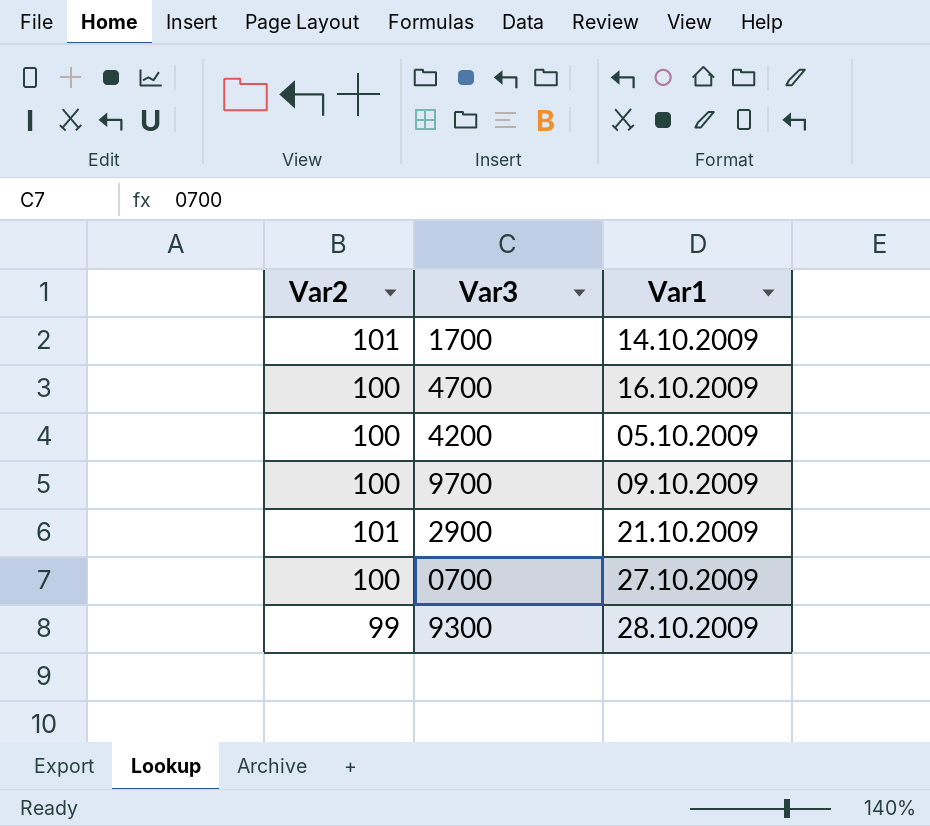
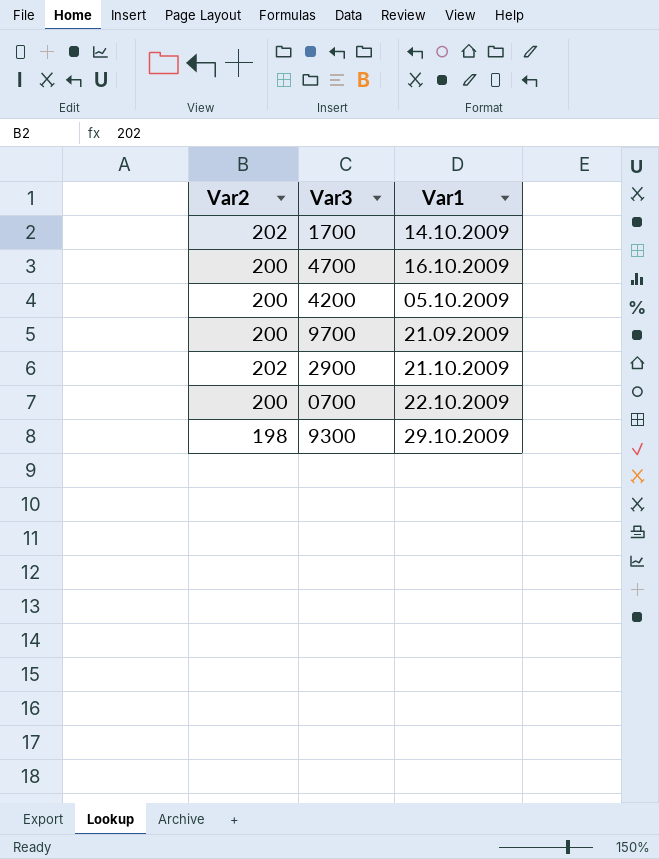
1700 | Var2: 101 -> 202
4700 | Var2: 100 -> 200
4200 | Var2: 100 -> 200
9700 | Var2: 100 -> 200
9700 | Var1: 09.10.2009 -> 21.09.2009
2900 | Var2: 101 -> 202
0700 | Var2: 100 -> 200
0700 | Var1: 27.10.2009 -> 22.10.2009
9300 | Var2: 99 -> 198
9300 | Var1: 28.10.2009 -> 29.10.2009

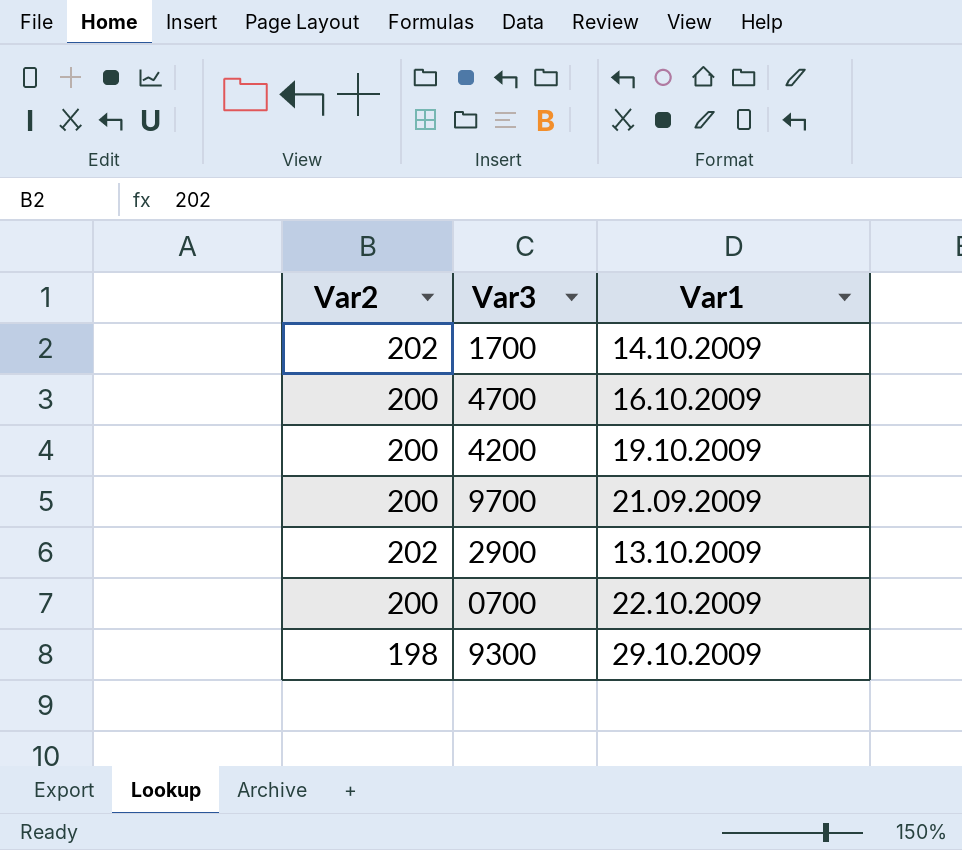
4200 | Var1: 05.10.2009 -> 19.10.2009
2900 | Var1: 21.10.2009 -> 13.10.2009

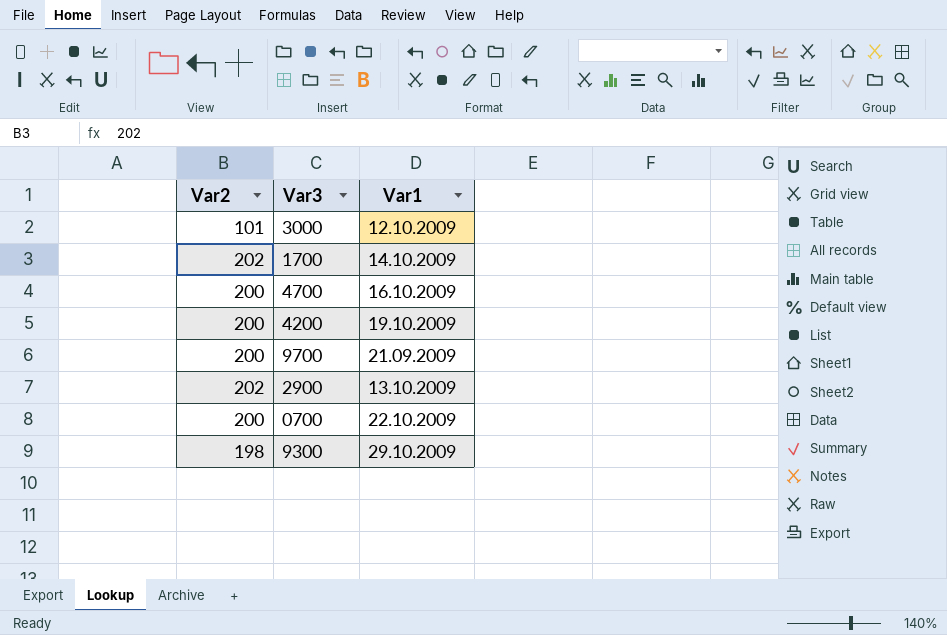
row 3000: none -> 101 | 12.10.2009

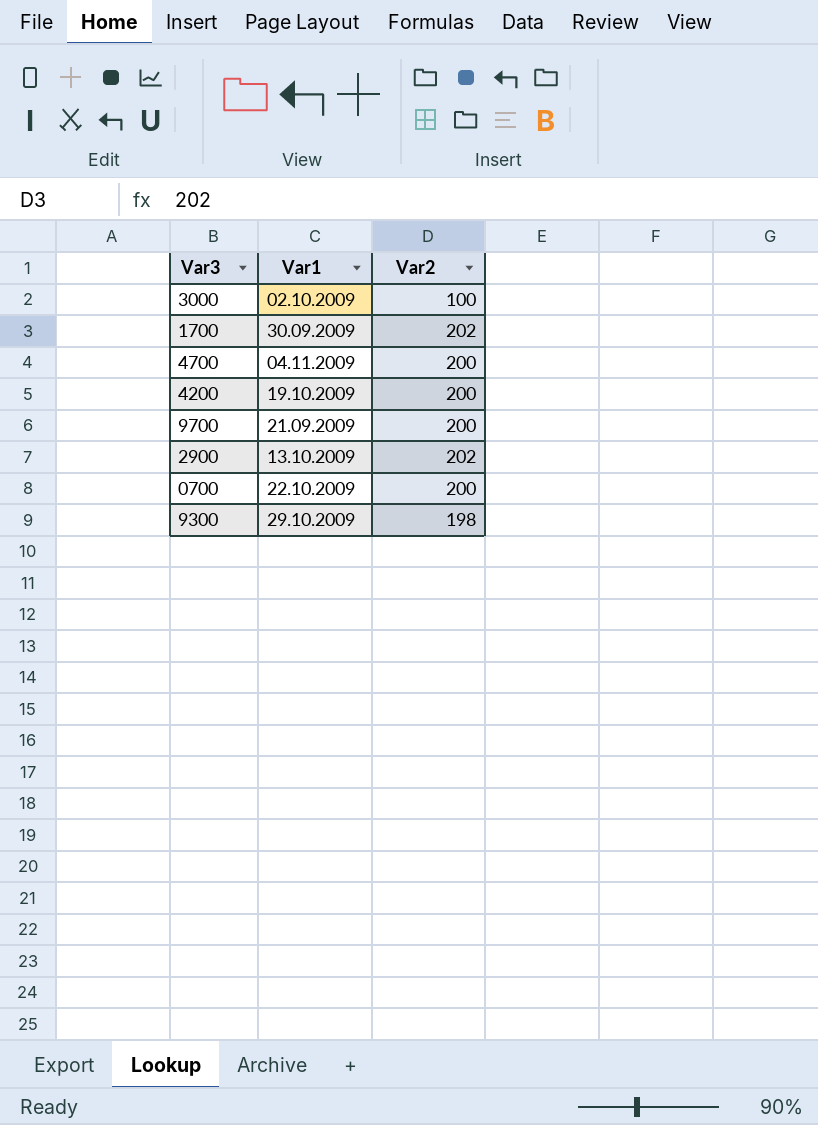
column Var2 | position: 1 -> 3
3000 | Var1: 12.10.2009 -> 02.10.2009
3000 | Var2: 101 -> 100
1700 | Var1: 14.10.2009 -> 30.09.2009
4700 | Var1: 16.10.2009 -> 04.11.2009

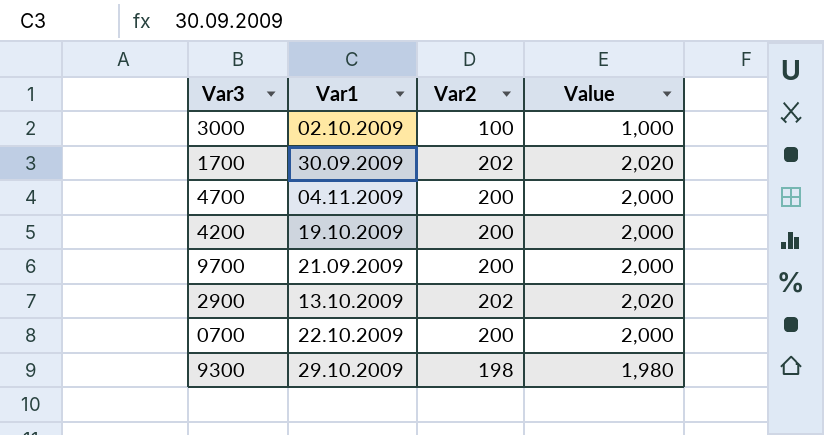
column Value | formula: none -> [Var2] * 10

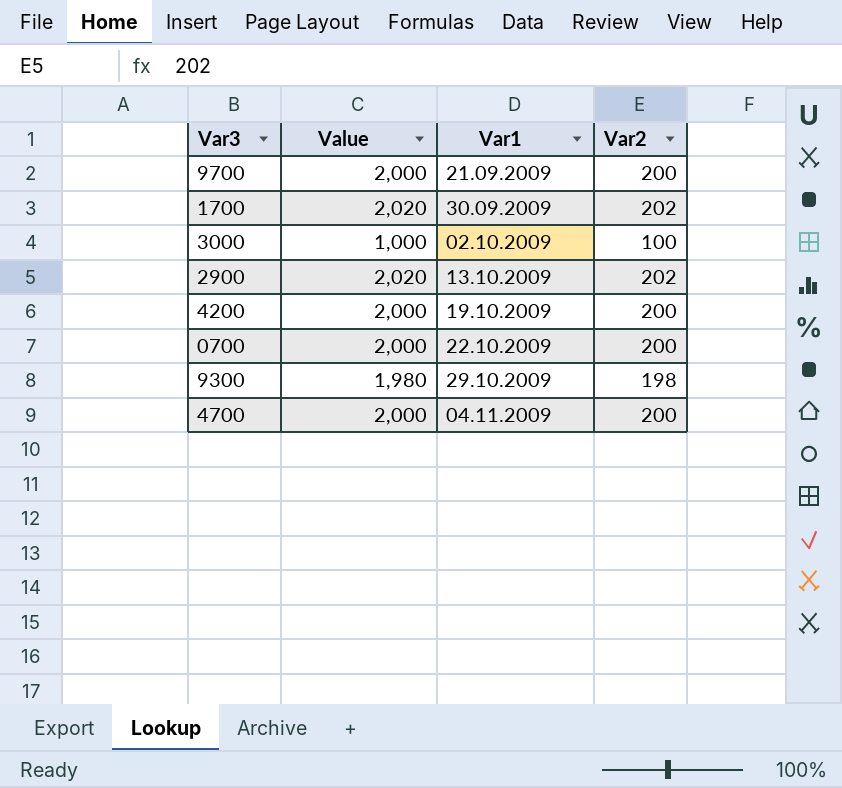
row order: none -> Var1 ascending
column Value | position: 4 -> 2

